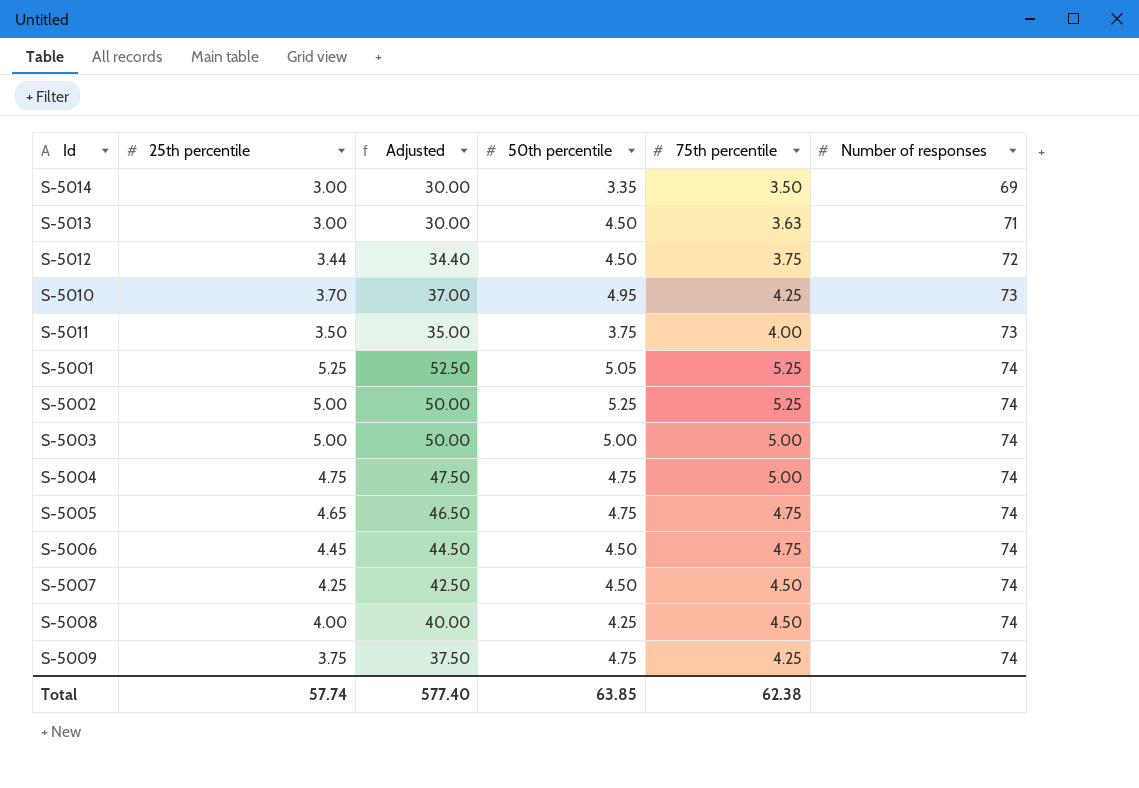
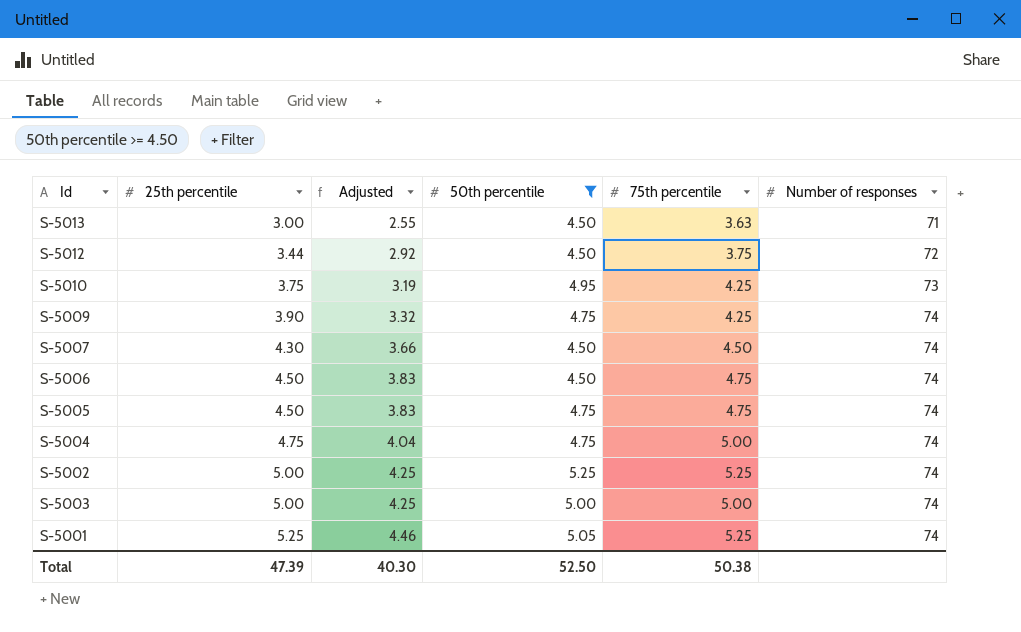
filter: none -> 50th percentile >= 4.50
row order: Number of responses ascending -> 25th percentile ascending
column Adjusted | formula: [25th percentile] * 10 -> [25th percentile] * 0.85
S-5010 | 25th percentile: 3.70 -> 3.75
S-5009 | 25th percentile: 3.75 -> 3.90
S-5007 | 25th percentile: 4.25 -> 4.30
S-5006 | 25th percentile: 4.45 -> 4.50
S-5005 | 25th percentile: 4.65 -> 4.50
Total | 25th percentile: 57.74 -> 47.39
Total | Adjusted: 577.40 -> 40.30
Total | 50th percentile: 63.85 -> 52.50
Total | 75th percentile: 62.38 -> 50.38

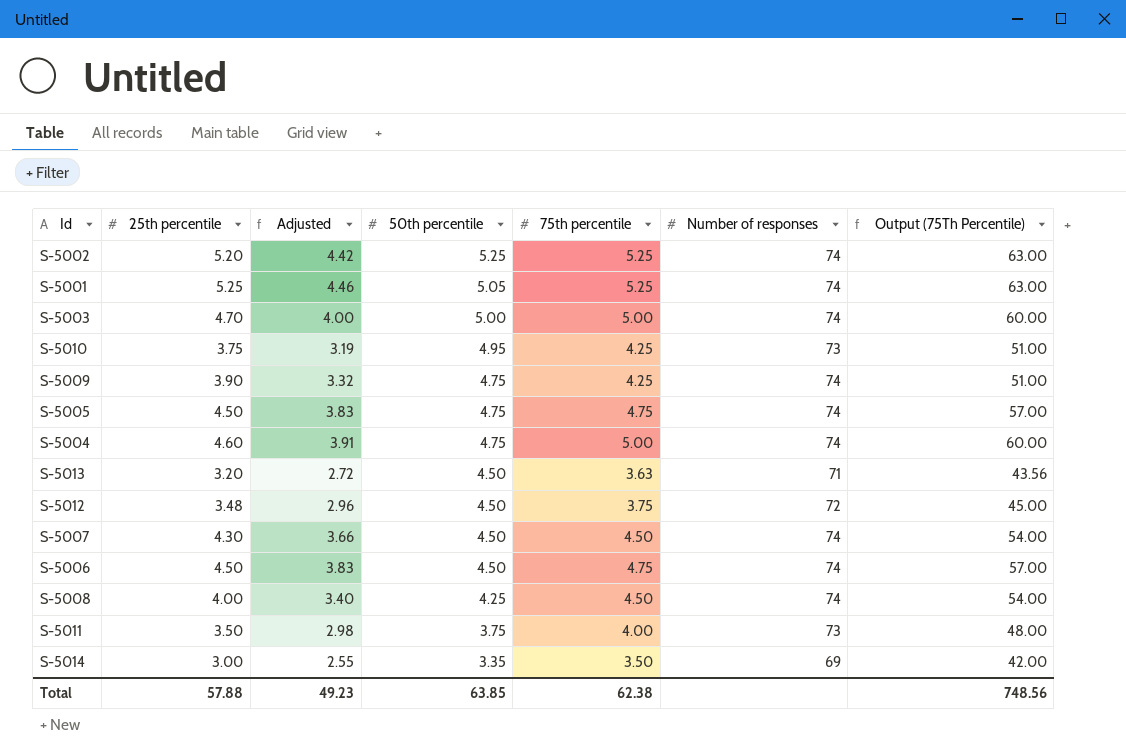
filter: 50th percentile >= 4.50 -> none
row order: 25th percentile ascending -> 50th percentile descending
column Output (75Th Percentile) | formula: none -> [75th percentile] * 12
S-5002 | 25th percentile: 5.00 -> 5.20
S-5002 | Adjusted: 4.25 -> 4.42
S-5003 | 25th percentile: 5.00 -> 4.70
S-5003 | Adjusted: 4.25 -> 4.00
S-5004 | 25th percentile: 4.75 -> 4.60
S-5004 | Adjusted: 4.04 -> 3.91
S-5013 | 25th percentile: 3.00 -> 3.20
S-5013 | Adjusted: 2.55 -> 2.72
S-5012 | 25th percentile: 3.44 -> 3.48
S-5012 | Adjusted: 2.92 -> 2.96
Total | 25th percentile: 47.39 -> 57.88
Total | Adjusted: 40.30 -> 49.23
Total | 50th percentile: 52.50 -> 63.85
Total | 75th percentile: 50.38 -> 62.38

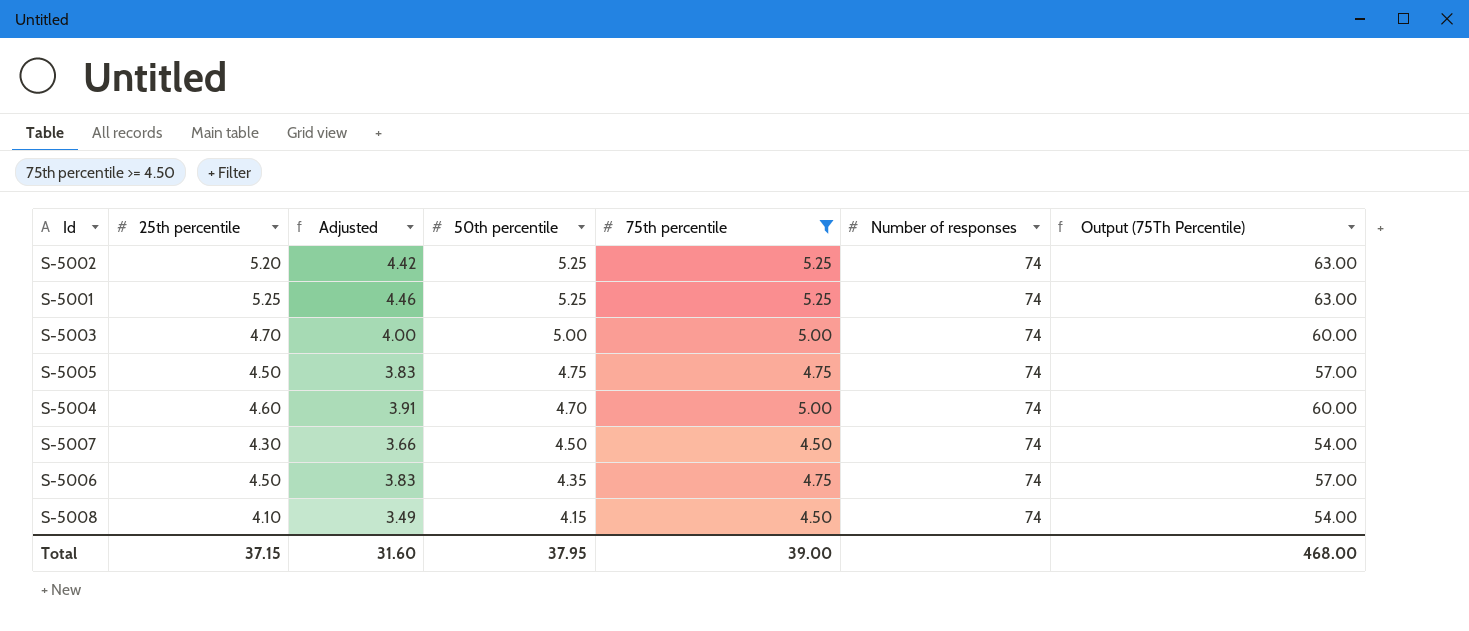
filter: none -> 75th percentile >= 4.50
S-5001 | 50th percentile: 5.05 -> 5.25
S-5004 | 50th percentile: 4.75 -> 4.70
S-5006 | 50th percentile: 4.50 -> 4.35
S-5008 | 25th percentile: 4.00 -> 4.10
S-5008 | Adjusted: 3.40 -> 3.49
S-5008 | 50th percentile: 4.25 -> 4.15
Total | 25th percentile: 57.88 -> 37.15
Total | Adjusted: 49.23 -> 31.60
Total | 50th percentile: 63.85 -> 37.95
Total | 75th percentile: 62.38 -> 39.00
Total | Output (75Th Percentile): 748.56 -> 468.00

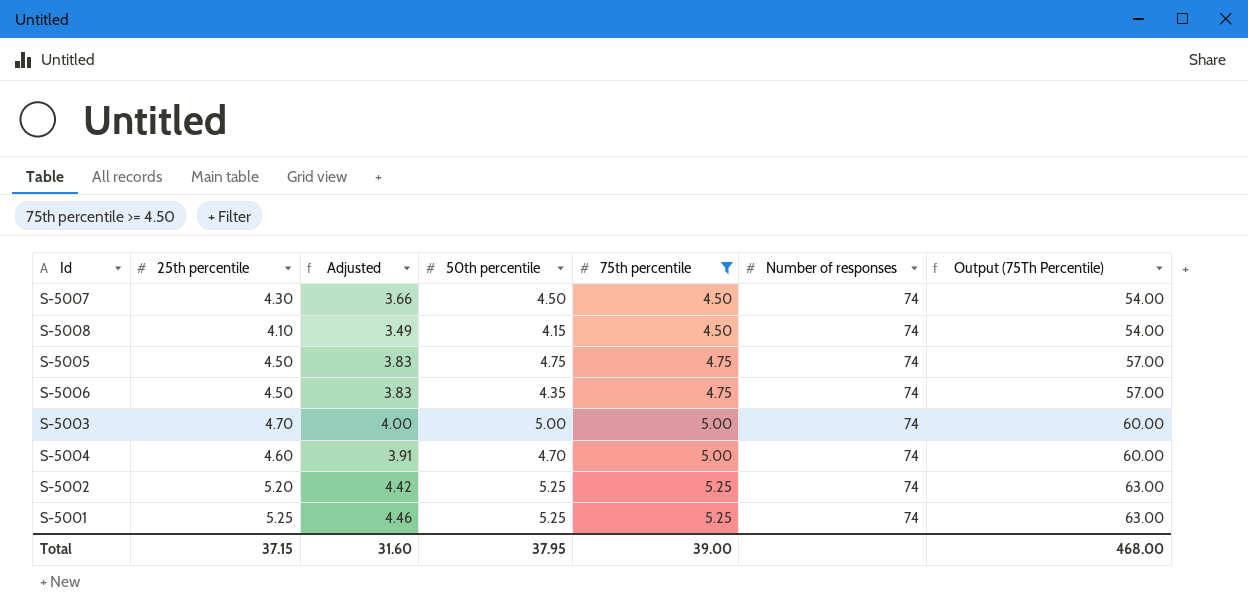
row order: 50th percentile descending -> 75th percentile ascending

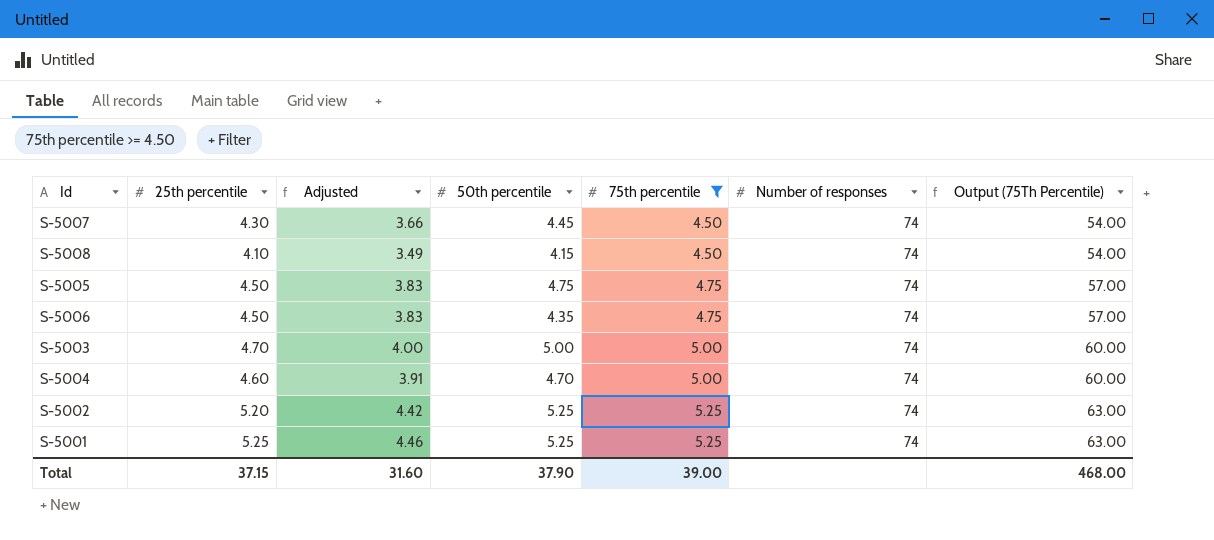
S-5007 | 50th percentile: 4.50 -> 4.45
Total | 50th percentile: 37.95 -> 37.90

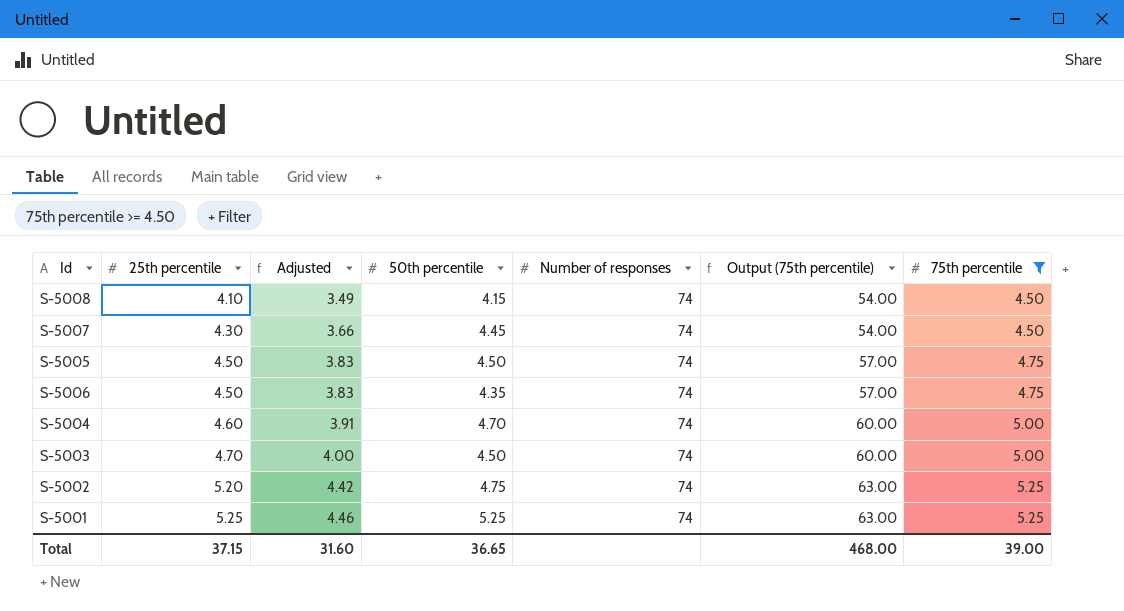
row order: 75th percentile ascending -> 25th percentile ascending
column name: Output (75Th Percentile) -> Output (75th percentile)
column 75th percentile | position: 5 -> 7
S-5005 | 50th percentile: 4.75 -> 4.50
S-5003 | 50th percentile: 5.00 -> 4.50
S-5002 | 50th percentile: 5.25 -> 4.75
Total | 50th percentile: 37.90 -> 36.65

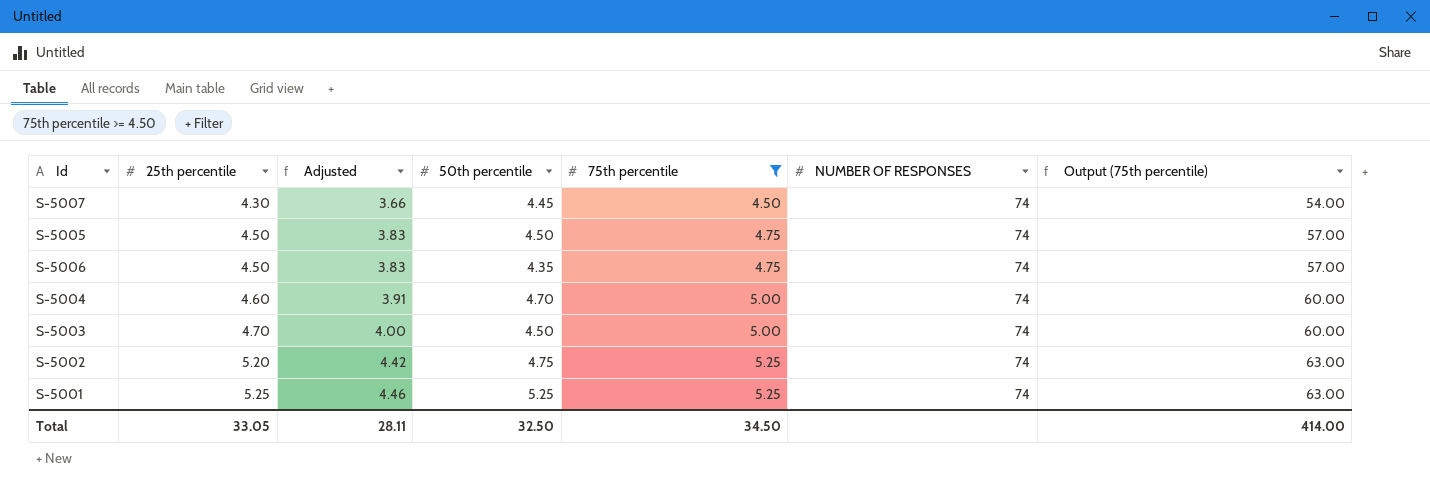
column 75th percentile | position: 7 -> 5
column name: Number of responses -> NUMBER OF RESPONSES
row S-5008: 4.10 | 3.49 | 4.15 | 74 | 54.00 | 4.50 -> none
Total | 25th percentile: 37.15 -> 33.05
Total | Adjusted: 31.60 -> 28.11
Total | 50th percentile: 36.65 -> 32.50
Total | 75th percentile: 39.00 -> 34.50
Total | Output (75th percentile): 468.00 -> 414.00

